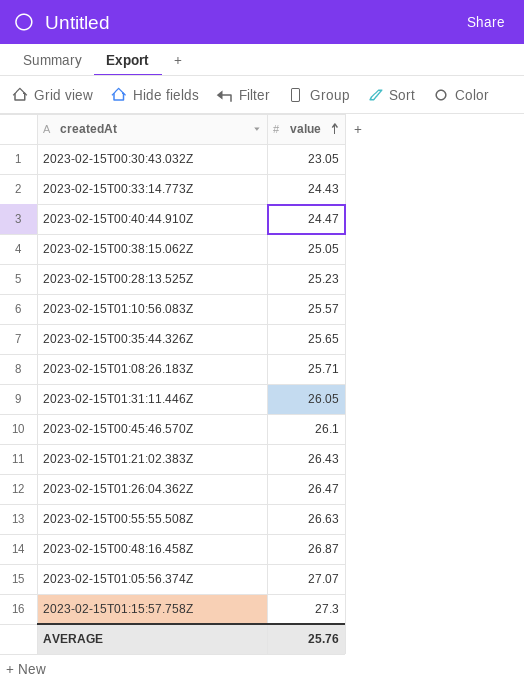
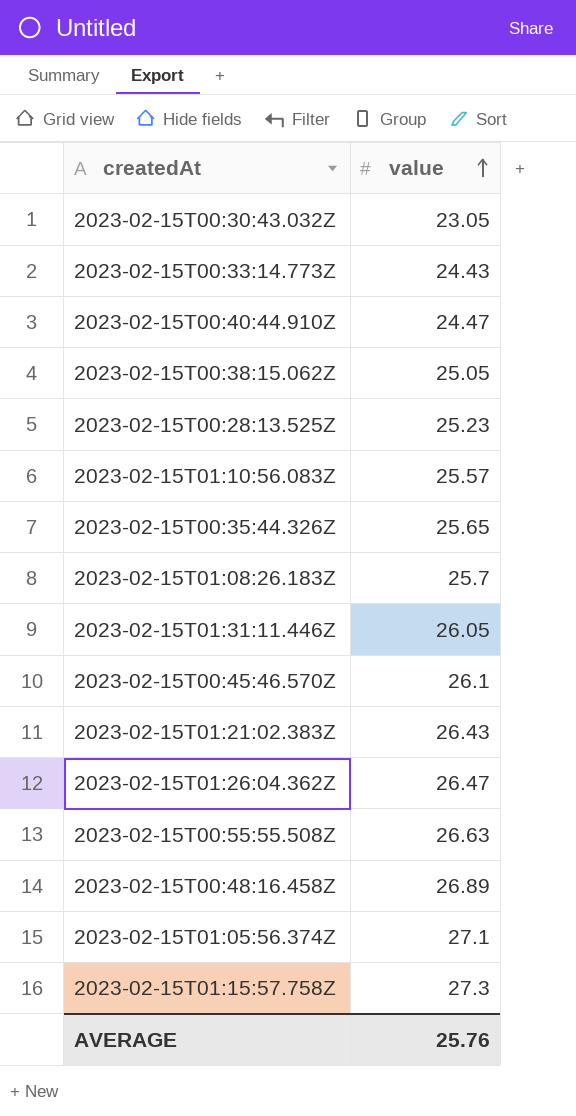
2023-02-15T01:08:26.183Z | value: 25.71 -> 25.7
2023-02-15T00:48:16.458Z | value: 26.87 -> 26.89
2023-02-15T01:05:56.374Z | value: 27.07 -> 27.1

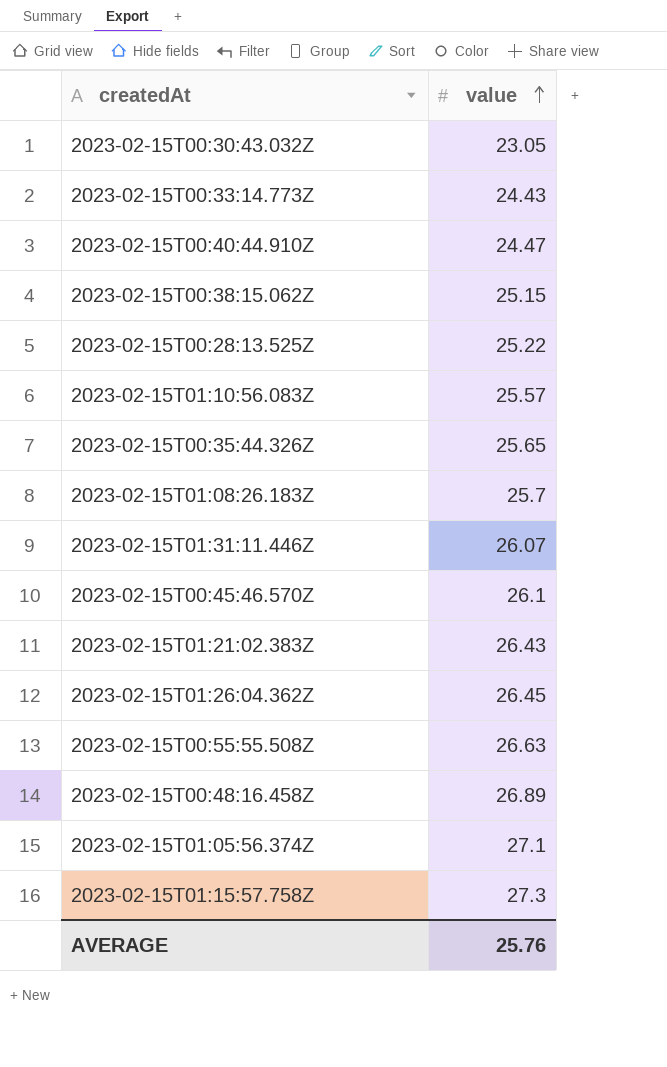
2023-02-15T00:38:15.062Z | value: 25.05 -> 25.15
2023-02-15T00:28:13.525Z | value: 25.23 -> 25.22
2023-02-15T01:31:11.446Z | value: 26.05 -> 26.07
2023-02-15T01:26:04.362Z | value: 26.47 -> 26.45

